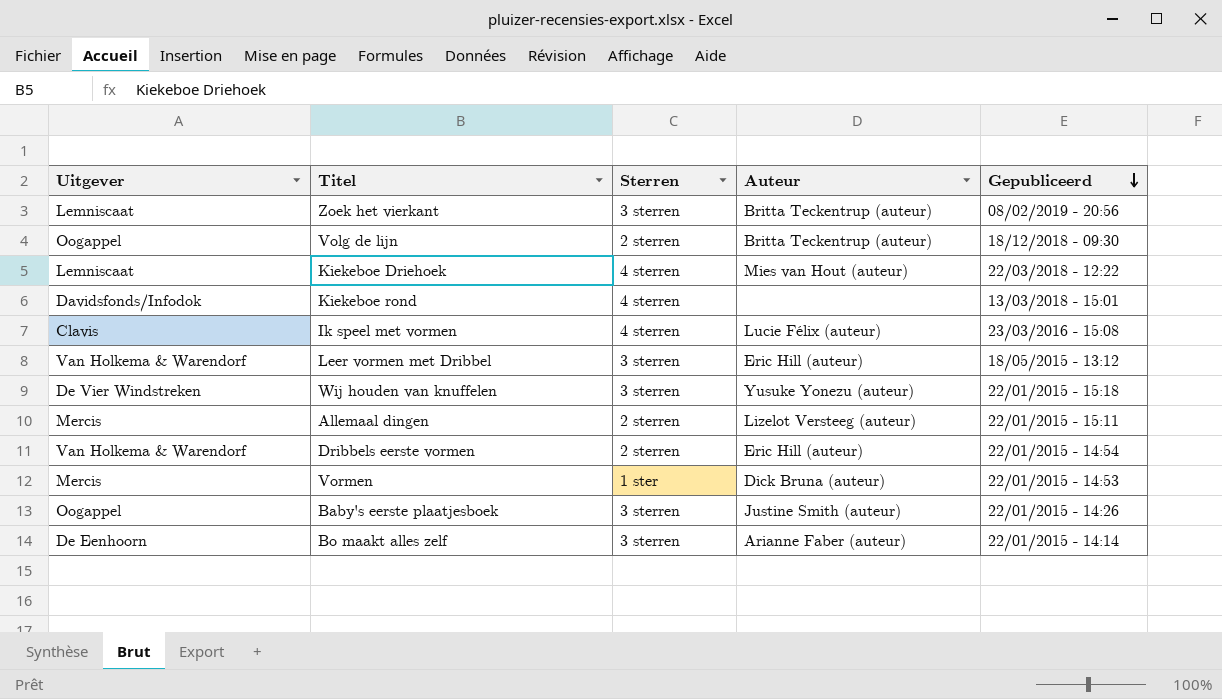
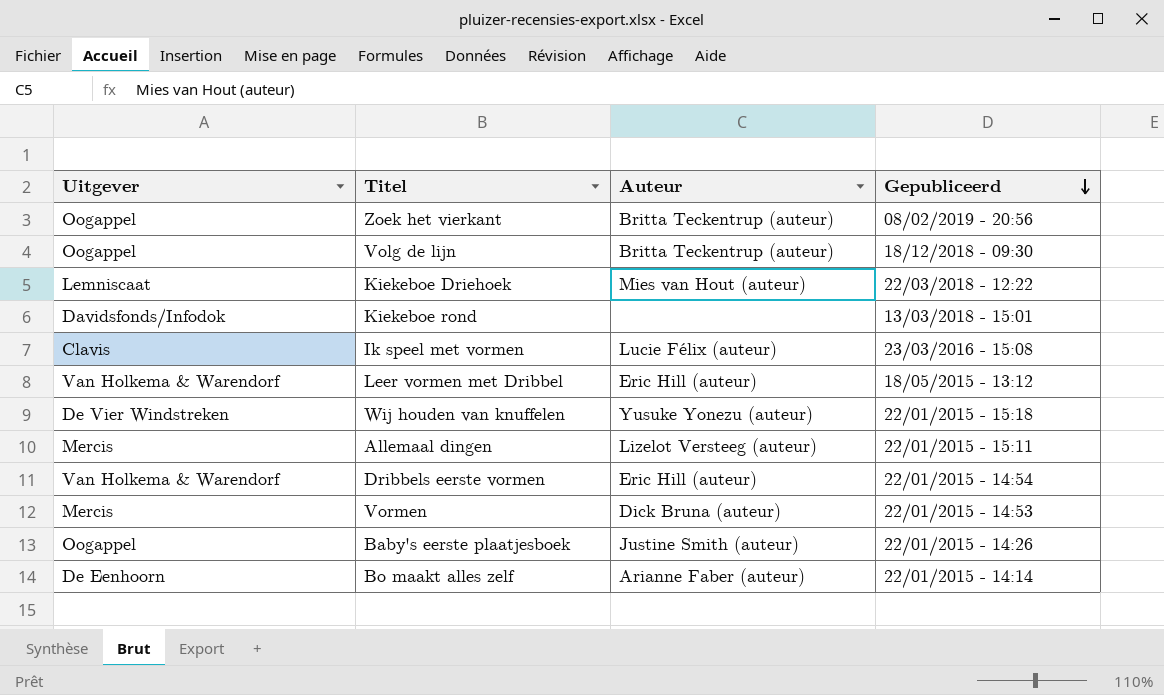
column Sterren | position: 3 -> none
Zoek het vierkant | Uitgever: Lemniscaat -> Oogappel

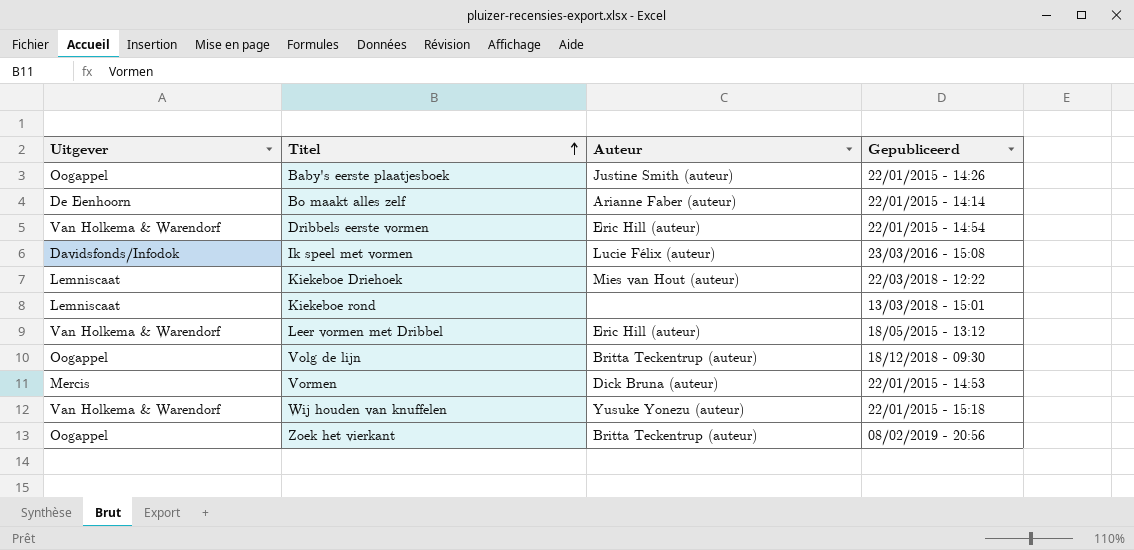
row order: Gepubliceerd descending -> Titel ascending
row Allemaal dingen: Mercis | Lizelot Versteeg (auteur) | 22/01/2015 - 15:11 -> none
Ik speel met vormen | Uitgever: Clavis -> Davidsfonds/Infodok
Kiekeboe rond | Uitgever: Davidsfonds/Infodok -> Lemniscaat
Wij houden van knuffelen | Uitgever: De Vier Windstreken -> Van Holkema & Warendorf

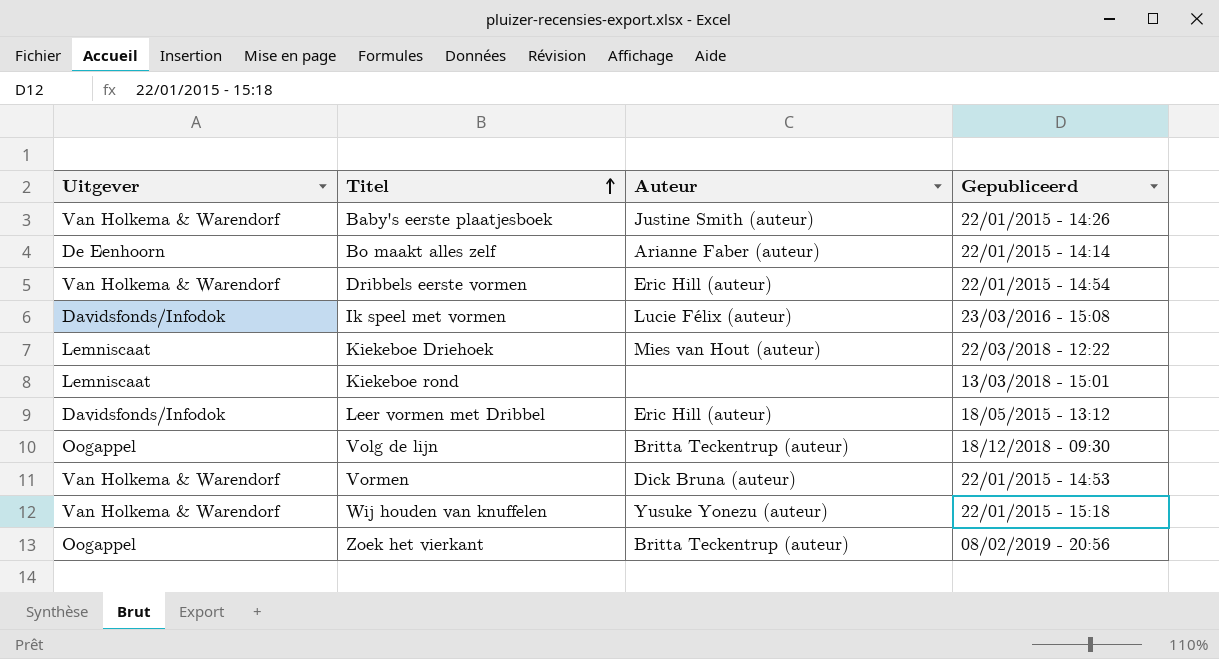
Baby's eerste plaatjesboek | Uitgever: Oogappel -> Van Holkema & Warendorf
Leer vormen met Dribbel | Uitgever: Van Holkema & Warendorf -> Davidsfonds/Infodok
Vormen | Uitgever: Mercis -> Van Holkema & Warendorf

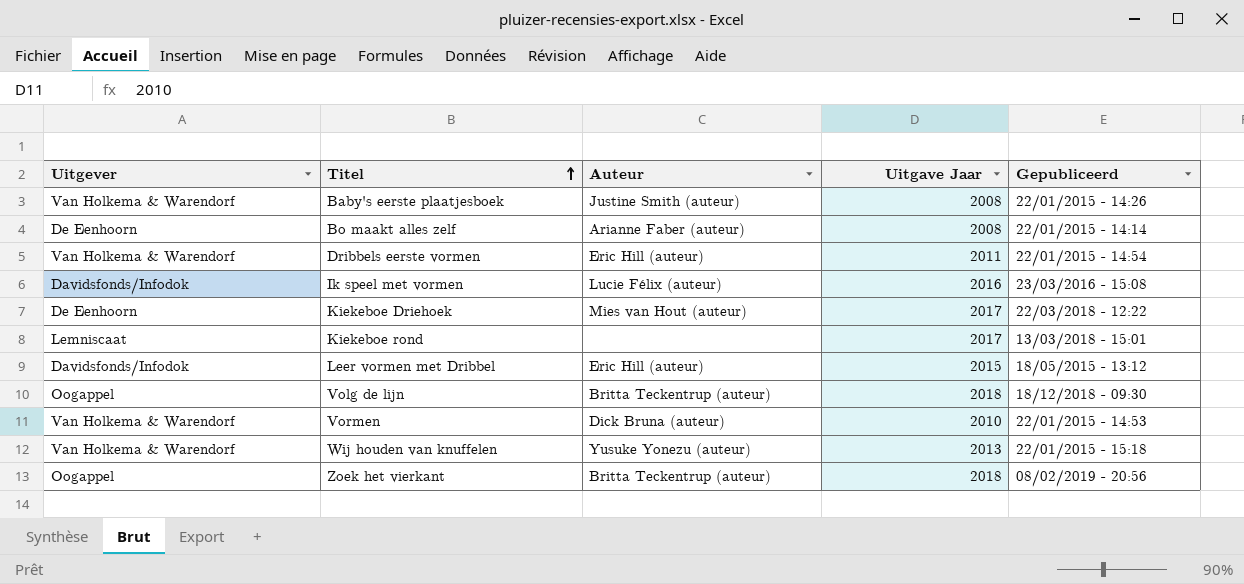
column Uitgave Jaar | position: none -> 4
Kiekeboe Driehoek | Uitgever: Lemniscaat -> De Eenhoorn

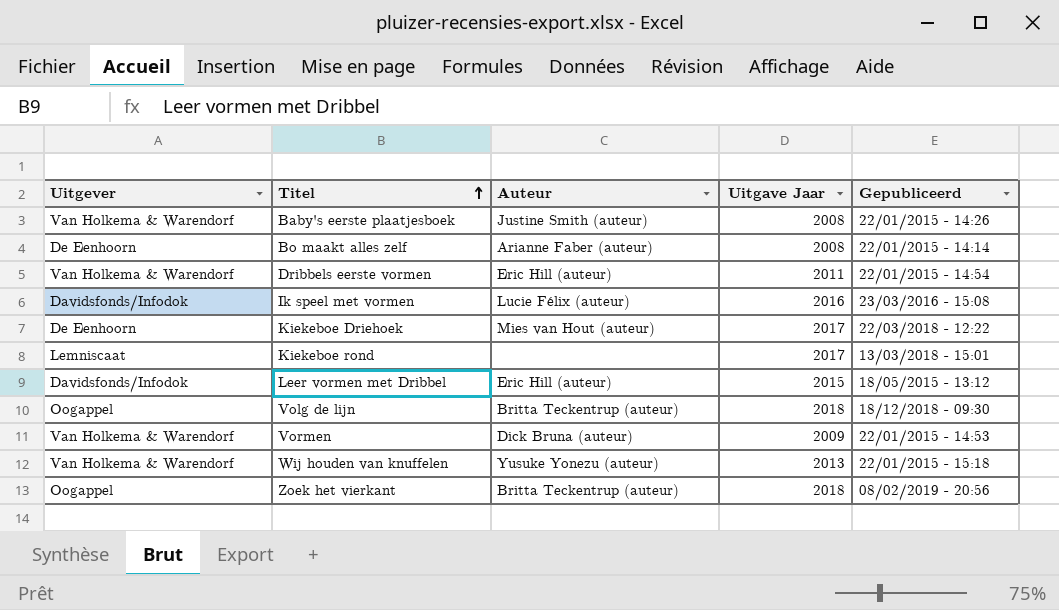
Vormen | Uitgave Jaar: 2010 -> 2009

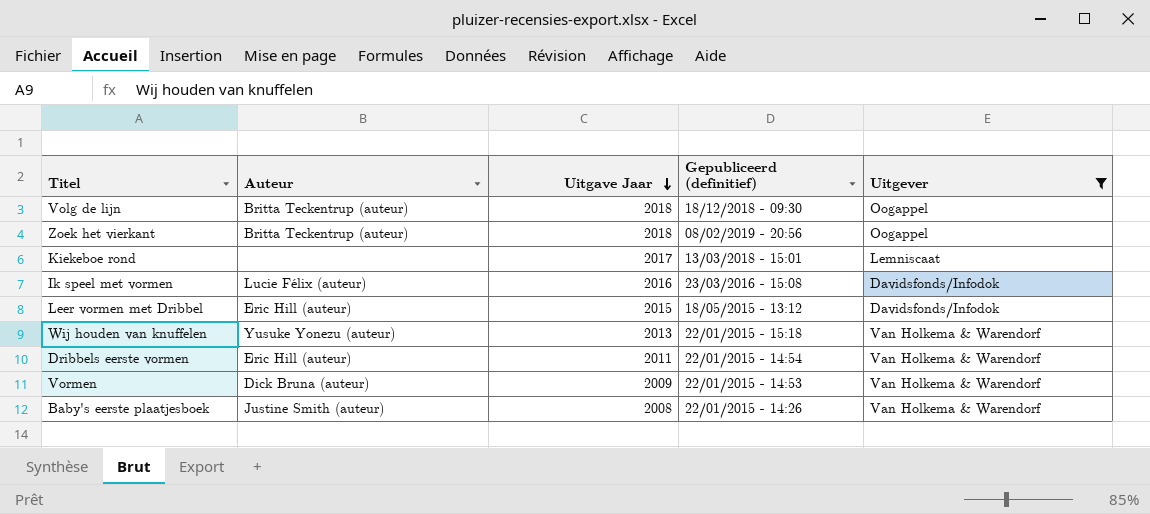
filter: none -> Uitgever != De Eenhoorn
row order: Titel ascending -> Uitgave Jaar descending
column name: Gepubliceerd -> Gepubliceerd (definitief)
column Uitgever | position: 1 -> 5

